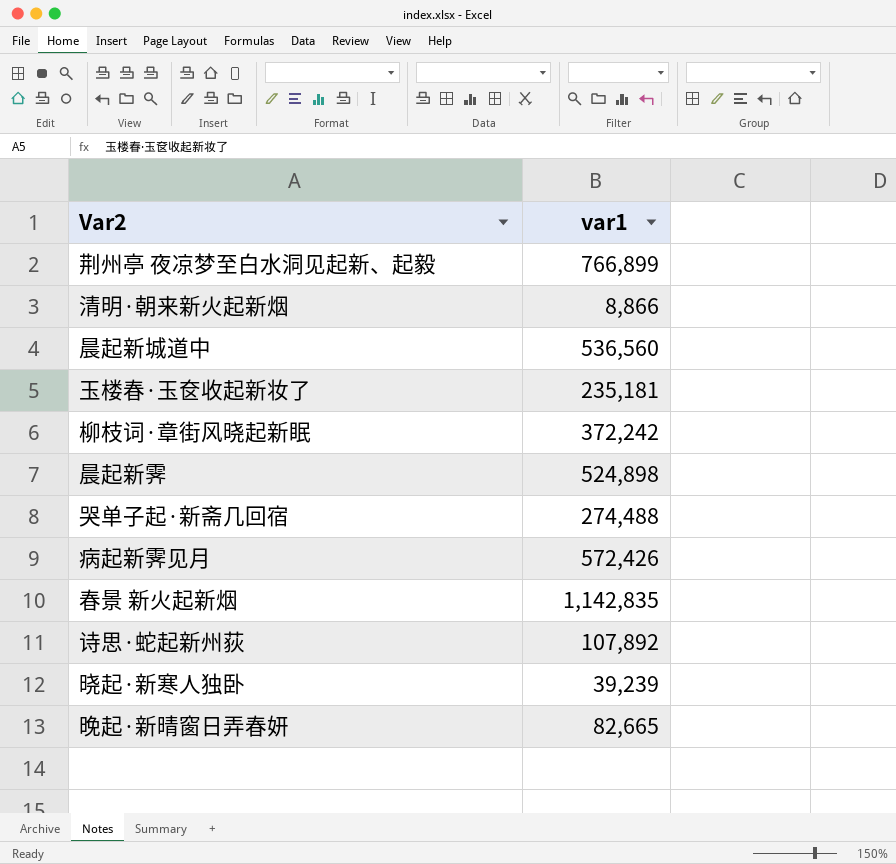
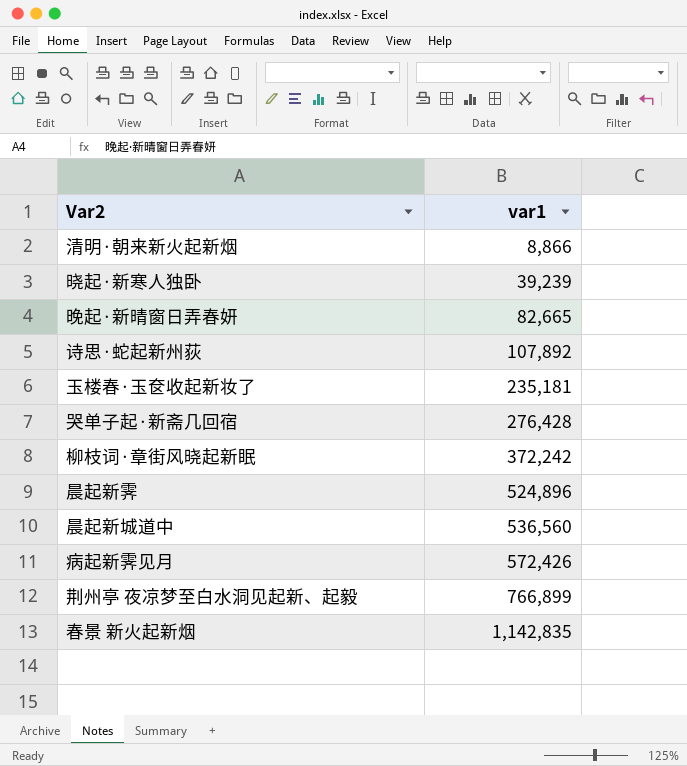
row order: none -> var1 ascending
哭单子起·新斋几回宿 | var1: 274,488 -> 276,428
晨起新霁 | var1: 524,898 -> 524,896

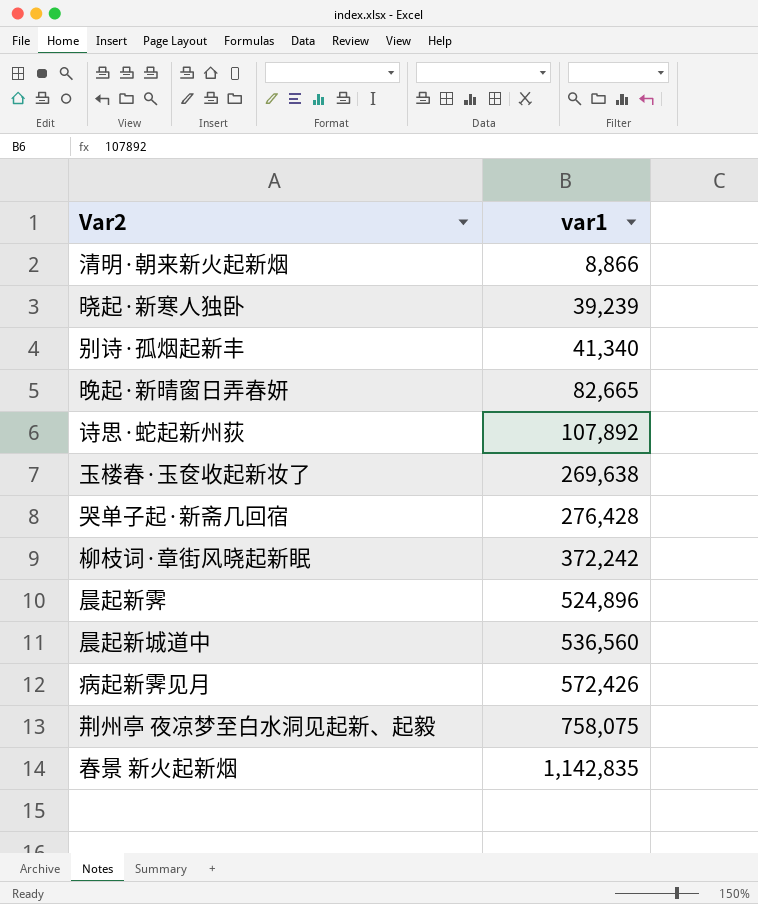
row 别诗·孤烟起新丰: none -> 41,340
玉楼春·玉奁收起新妆了 | var1: 235,181 -> 269,638
荆州亭 夜凉梦至白水洞见起新、起毅 | var1: 766,899 -> 758,075

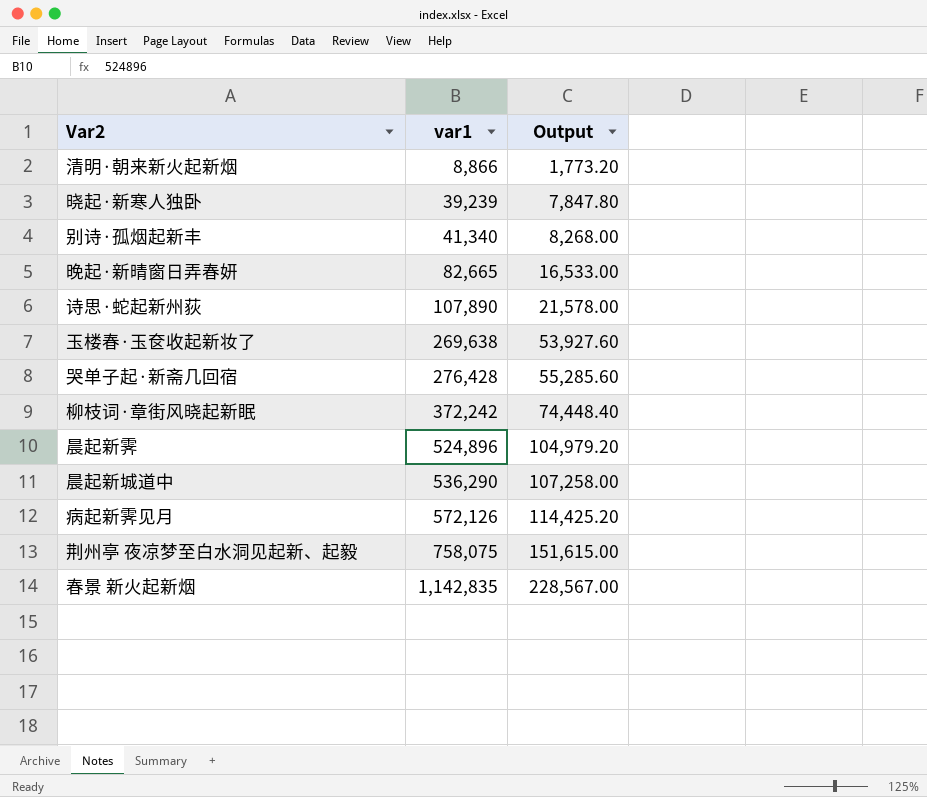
column Output | formula: none -> [var1] * 0.2
诗思·蛇起新州荻 | var1: 107,892 -> 107,890
晨起新城道中 | var1: 536,560 -> 536,290
病起新霁见月 | var1: 572,426 -> 572,126

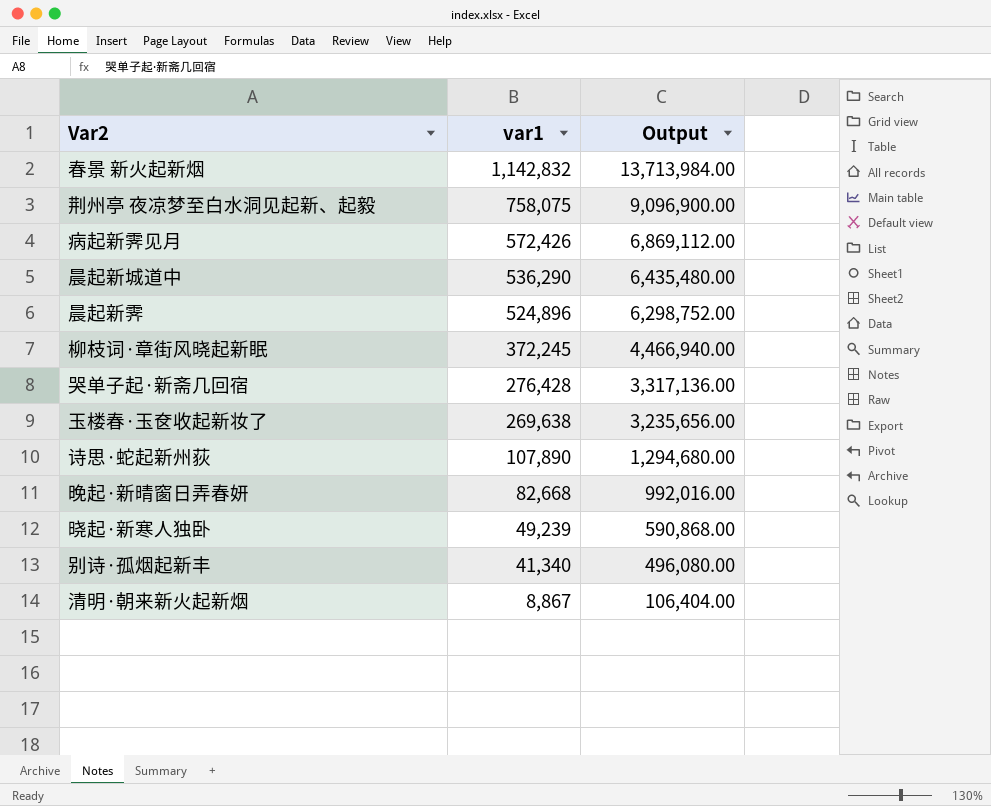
row order: var1 ascending -> var1 descending
column Output | formula: [var1] * 0.2 -> [var1] * 12
春景 新火起新烟 | var1: 1,142,835 -> 1,142,832
病起新霁见月 | var1: 572,126 -> 572,426
柳枝词·章街风晓起新眠 | var1: 372,242 -> 372,245
晚起·新晴窗日弄春妍 | var1: 82,665 -> 82,668
晓起·新寒人独卧 | var1: 39,239 -> 49,239
清明·朝来新火起新烟 | var1: 8,866 -> 8,867

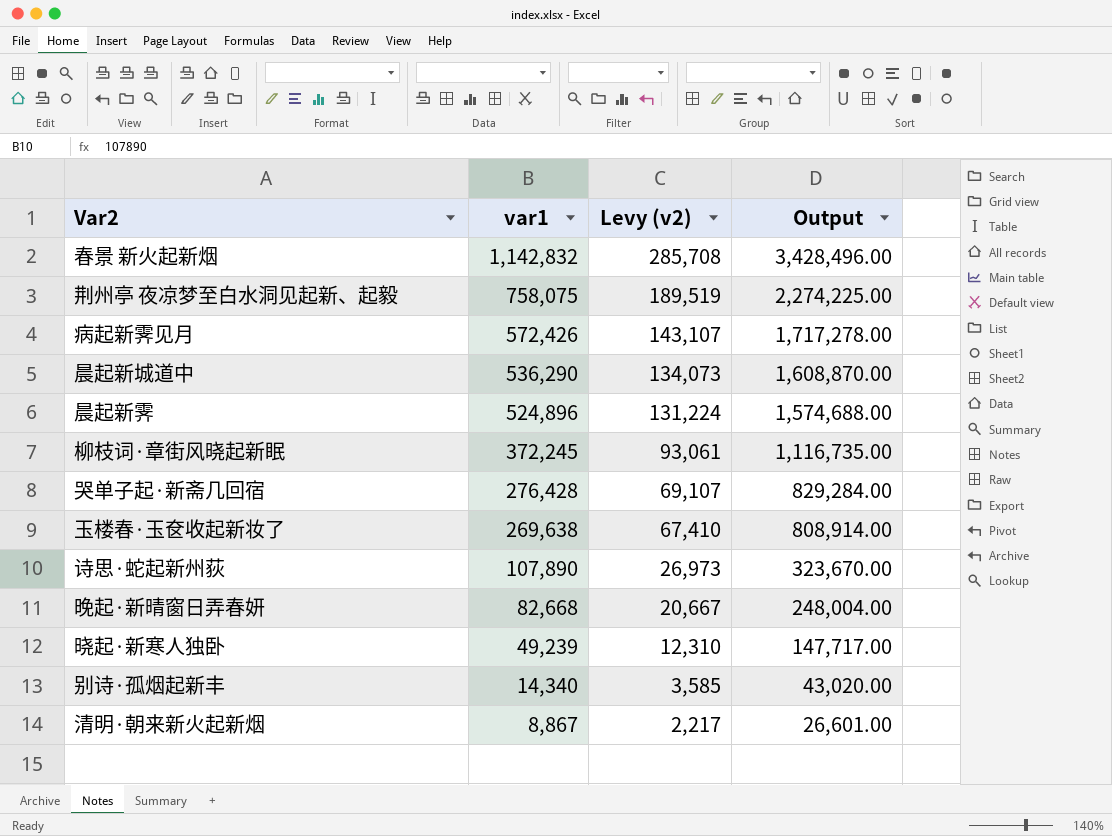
column Levy (v2) | formula: none -> [var1] * 0.25
column Output | formula: [var1] * 12 -> [var1] * 3
别诗·孤烟起新丰 | var1: 41,340 -> 14,340

